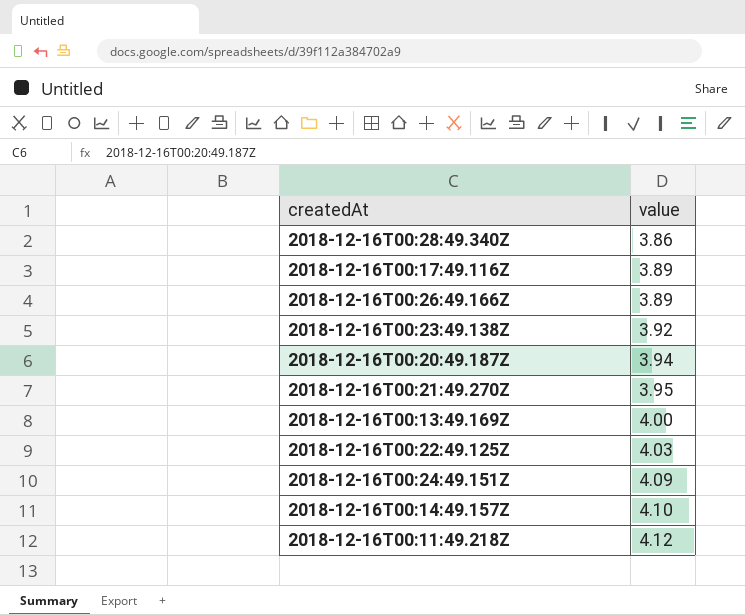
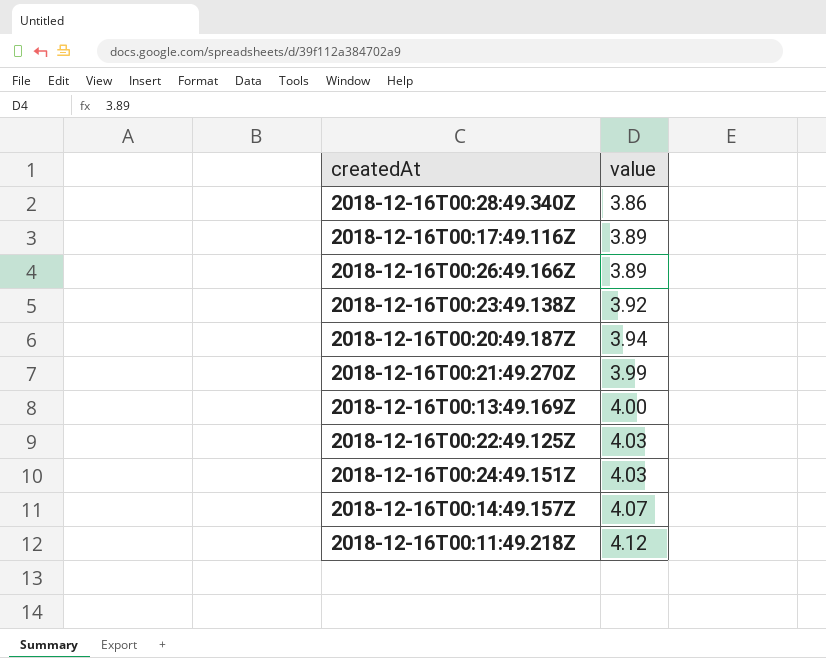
2018-12-16T00:21:49.270Z | value: 3.95 -> 3.99
2018-12-16T00:24:49.151Z | value: 4.09 -> 4.03
2018-12-16T00:14:49.157Z | value: 4.10 -> 4.07

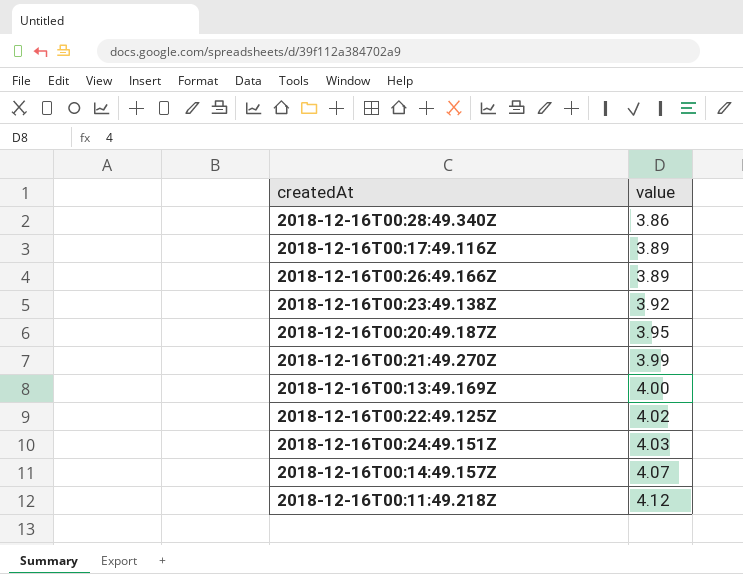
2018-12-16T00:20:49.187Z | value: 3.94 -> 3.95
2018-12-16T00:22:49.125Z | value: 4.03 -> 4.02

